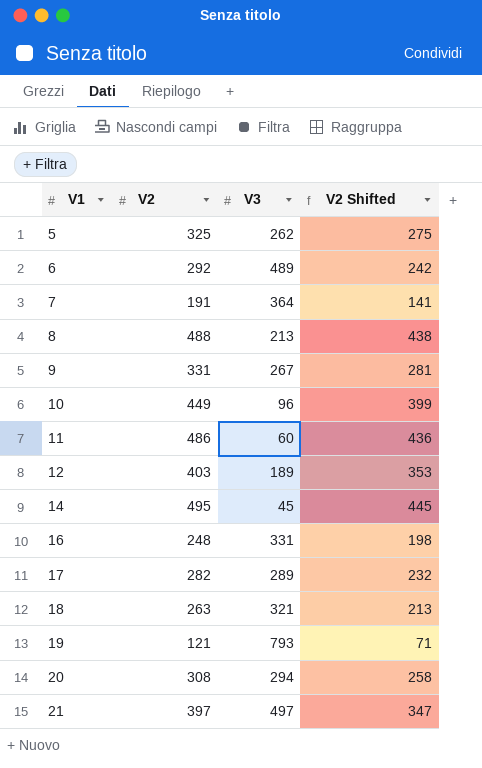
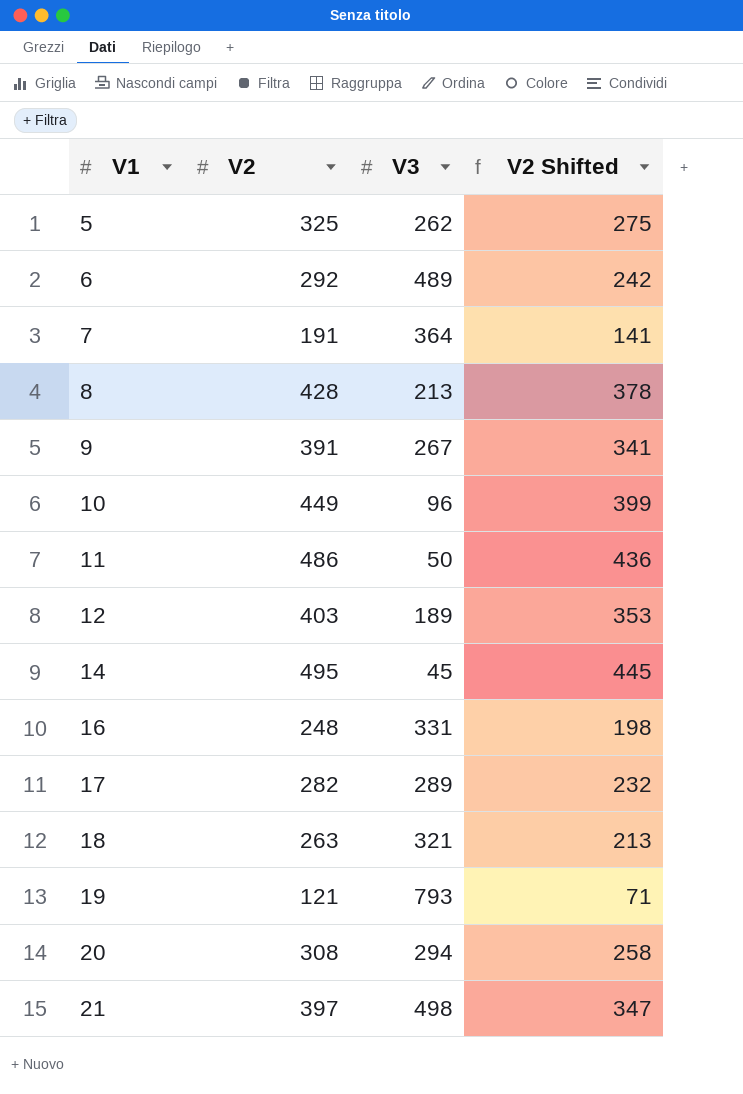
8 | V2: 488 -> 428
8 | V2 Shifted: 438 -> 378
9 | V2: 331 -> 391
9 | V2 Shifted: 281 -> 341
11 | V3: 60 -> 50
21 | V3: 497 -> 498

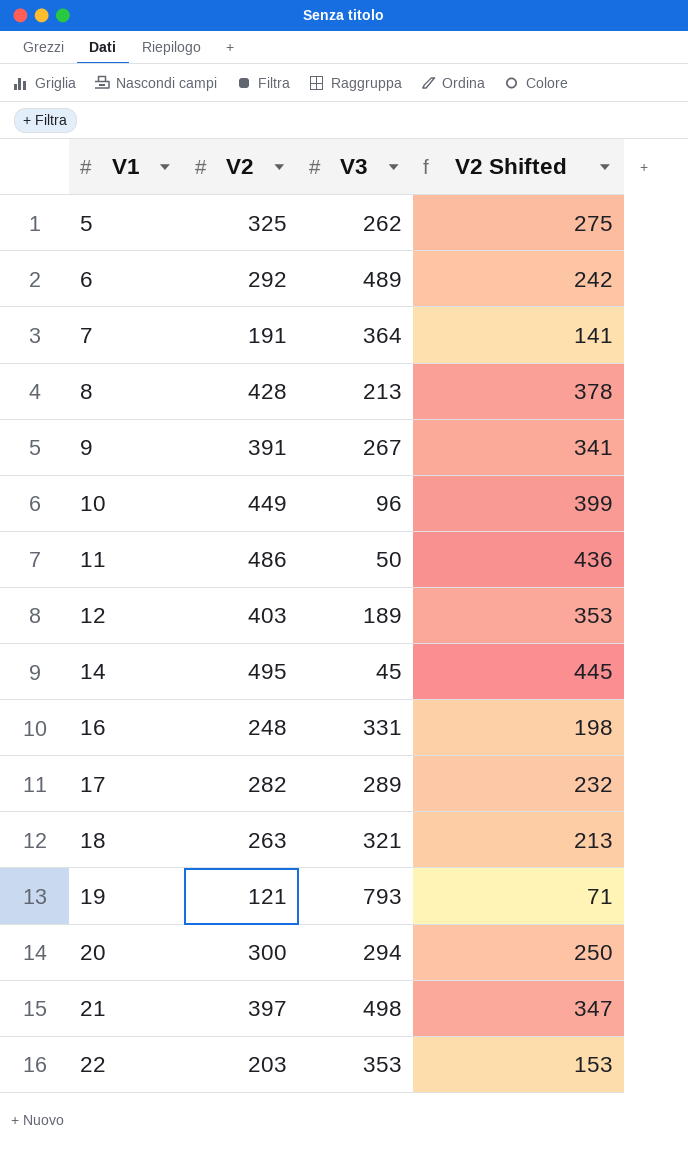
20 | V2: 308 -> 300
20 | V2 Shifted: 258 -> 250
row 22: none -> 203 | 353 | 153

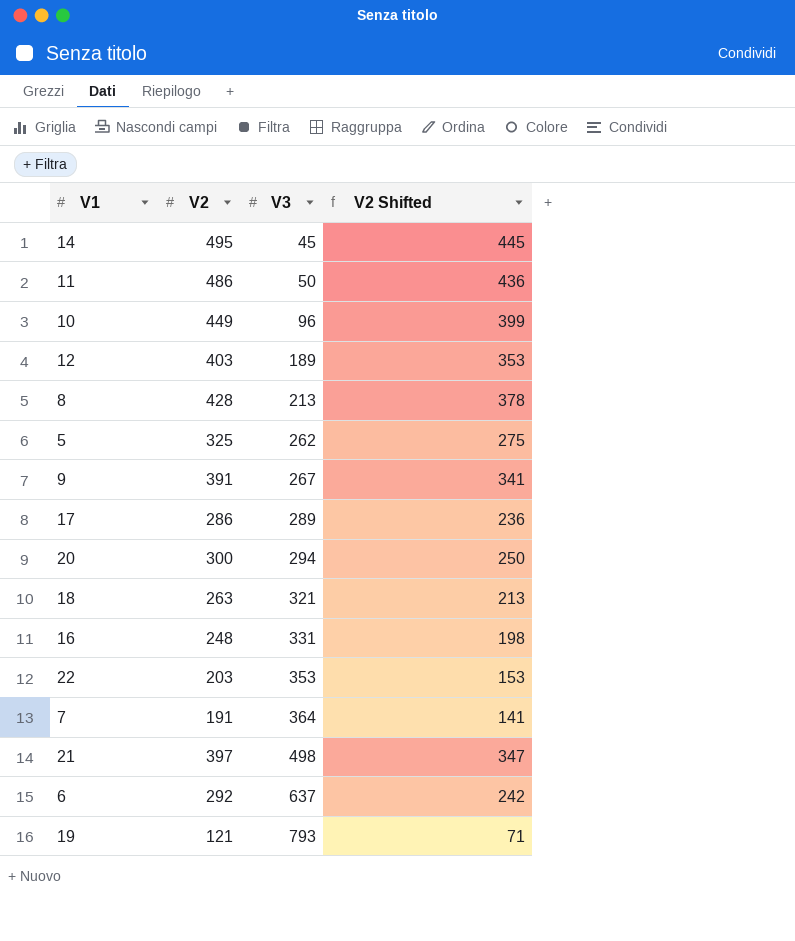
row order: V1 ascending -> V3 ascending
17 | V2: 282 -> 286
17 | V2 Shifted: 232 -> 236
6 | V3: 489 -> 637

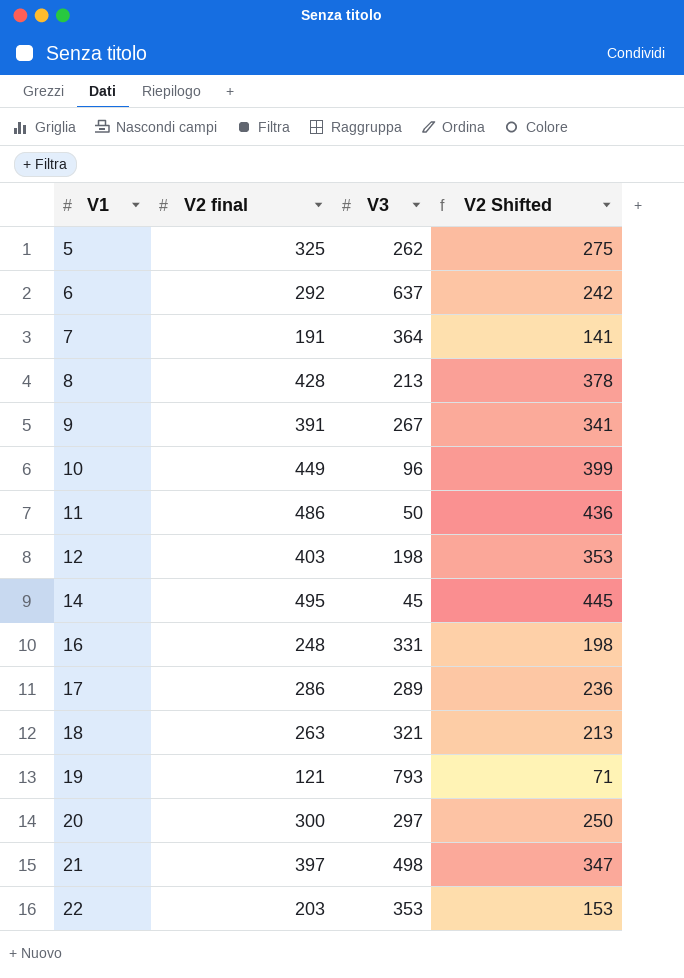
row order: V3 ascending -> V1 ascending
column name: V2 -> V2 final
12 | V3: 189 -> 198
20 | V3: 294 -> 297

